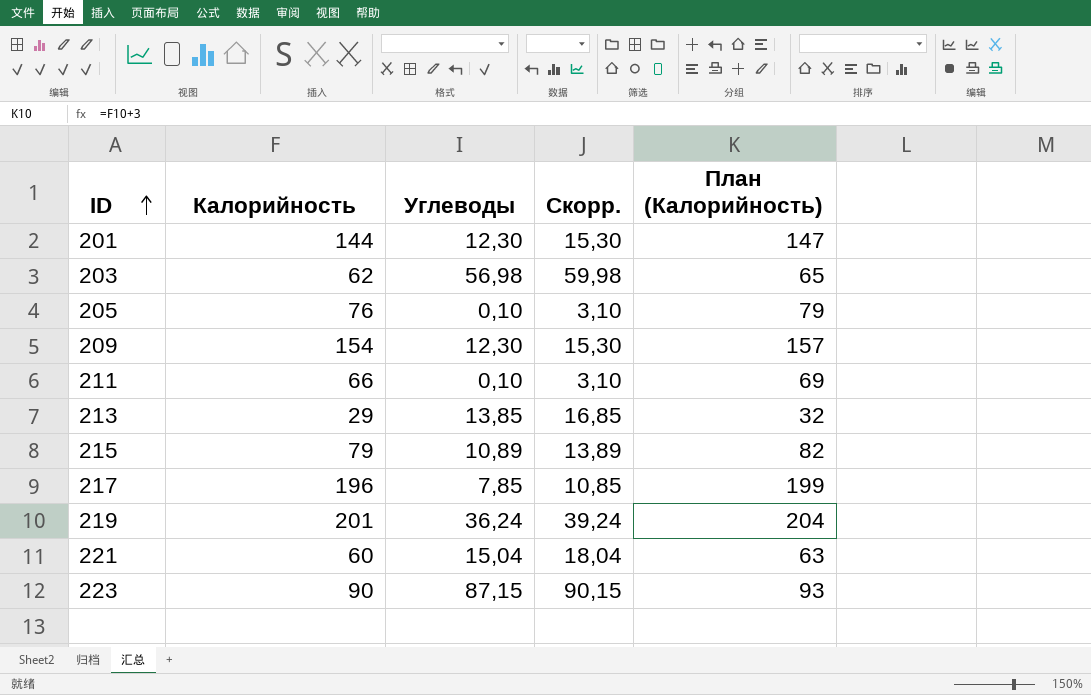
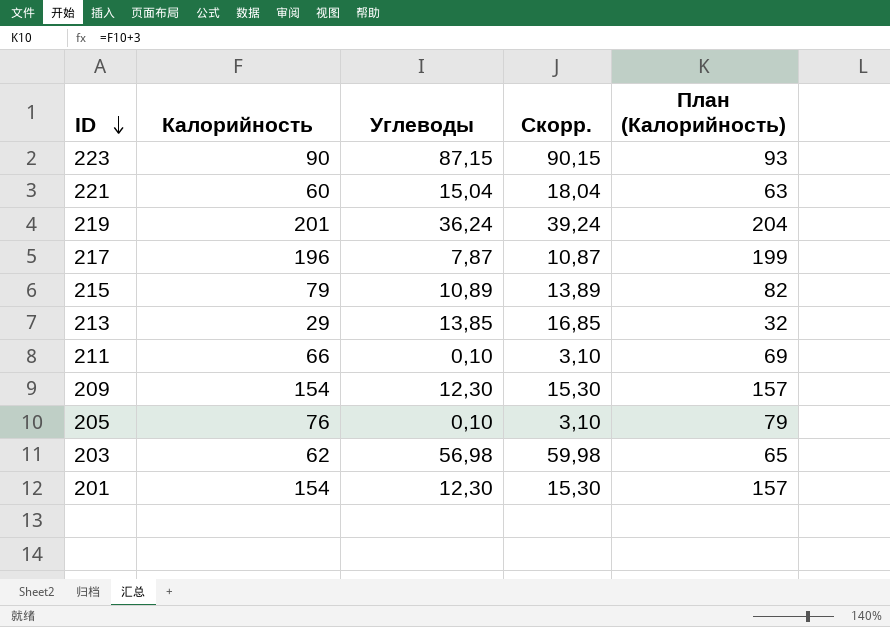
row order: ID ascending -> ID descending
217 | Углеводы: 7,85 -> 7,87
217 | Скорр.: 10,85 -> 10,87
201 | Калорийность: 144 -> 154
201 | План (Калорийность): 147 -> 157

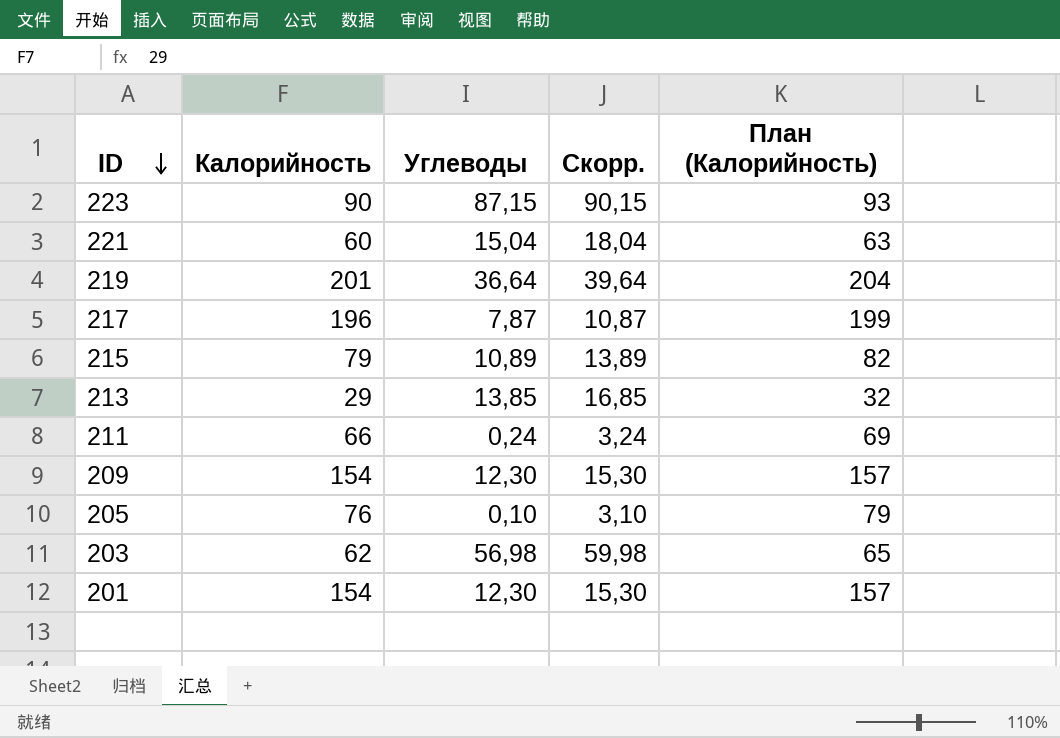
219 | Углеводы: 36,24 -> 36,64
219 | Скорр.: 39,24 -> 39,64
211 | Углеводы: 0,10 -> 0,24
211 | Скорр.: 3,10 -> 3,24

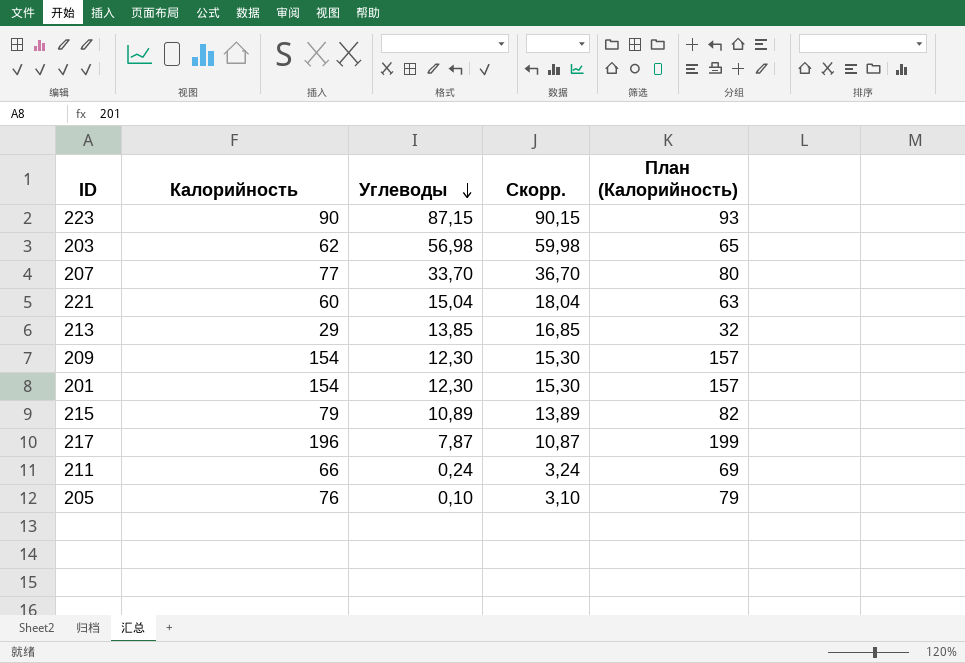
row order: ID descending -> Углеводы descending
row 219: 201 | 36,64 | 39,64 | 204 -> none
row 207: none -> 77 | 33,70 | 36,70 | 80

